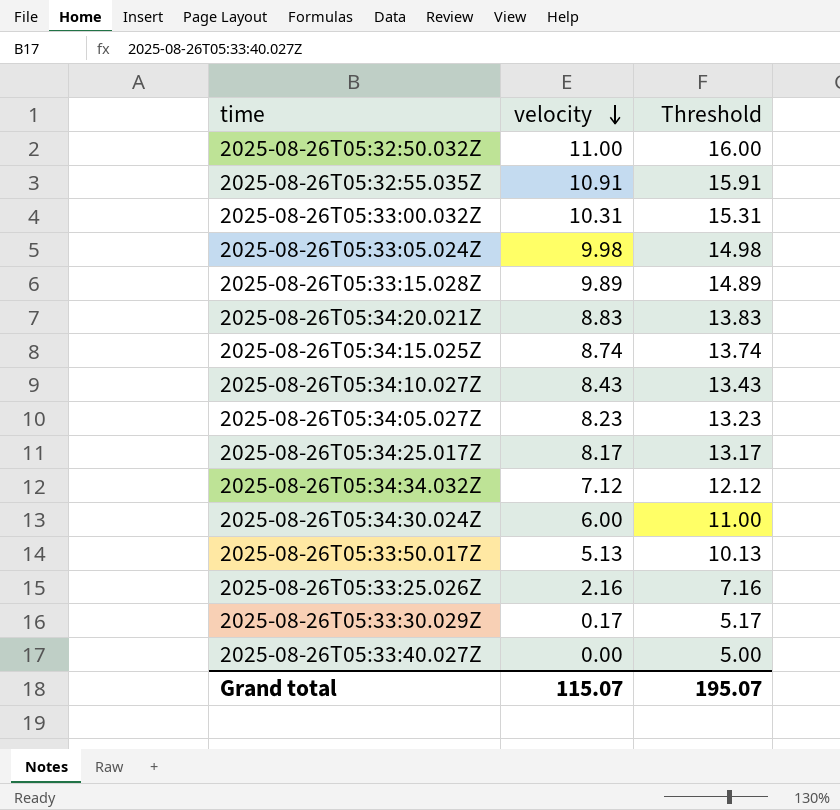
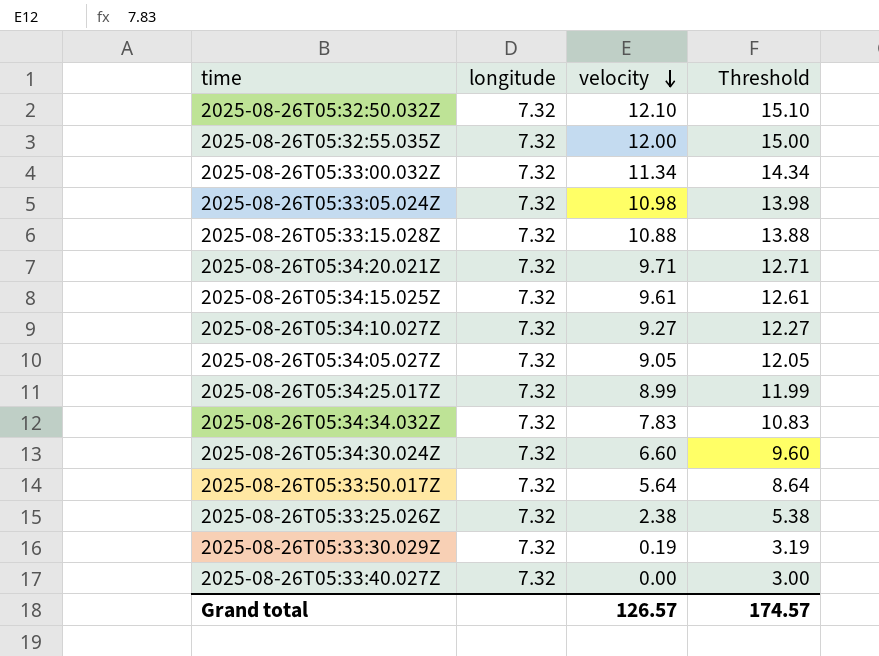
column longitude | position: none -> 2
column Threshold | formula: [velocity] + 5 -> [velocity] + 3
2025-08-26T05:32:50.032Z | velocity: 11.00 -> 12.10
2025-08-26T05:32:55.035Z | velocity: 10.91 -> 12.00
2025-08-26T05:33:00.032Z | velocity: 10.31 -> 11.34
2025-08-26T05:33:05.024Z | velocity: 9.98 -> 10.98
2025-08-26T05:33:15.028Z | velocity: 9.89 -> 10.88
2025-08-26T05:34:20.021Z | velocity: 8.83 -> 9.71
2025-08-26T05:34:15.025Z | velocity: 8.74 -> 9.61
2025-08-26T05:34:10.027Z | velocity: 8.43 -> 9.27
2025-08-26T05:34:05.027Z | velocity: 8.23 -> 9.05
2025-08-26T05:34:25.017Z | velocity: 8.17 -> 8.99
2025-08-26T05:34:34.032Z | velocity: 7.12 -> 7.83
2025-08-26T05:34:30.024Z | velocity: 6.00 -> 6.60
2025-08-26T05:33:50.017Z | velocity: 5.13 -> 5.64
2025-08-26T05:33:25.026Z | velocity: 2.16 -> 2.38
2025-08-26T05:33:30.029Z | velocity: 0.17 -> 0.19
Grand total | velocity: 115.07 -> 126.57
Grand total | Threshold: 195.07 -> 174.57

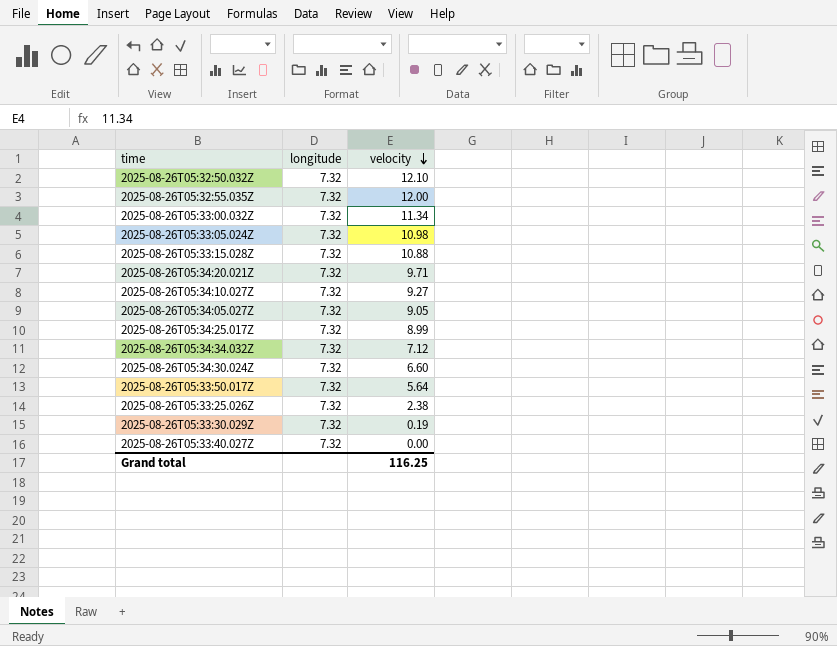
column Threshold | formula: [velocity] + 3 -> none
row 2025-08-26T05:34:15.025Z: 7.32 | 9.61 | 12.61 -> none
2025-08-26T05:34:34.032Z | velocity: 7.83 -> 7.12
Grand total | velocity: 126.57 -> 116.25

